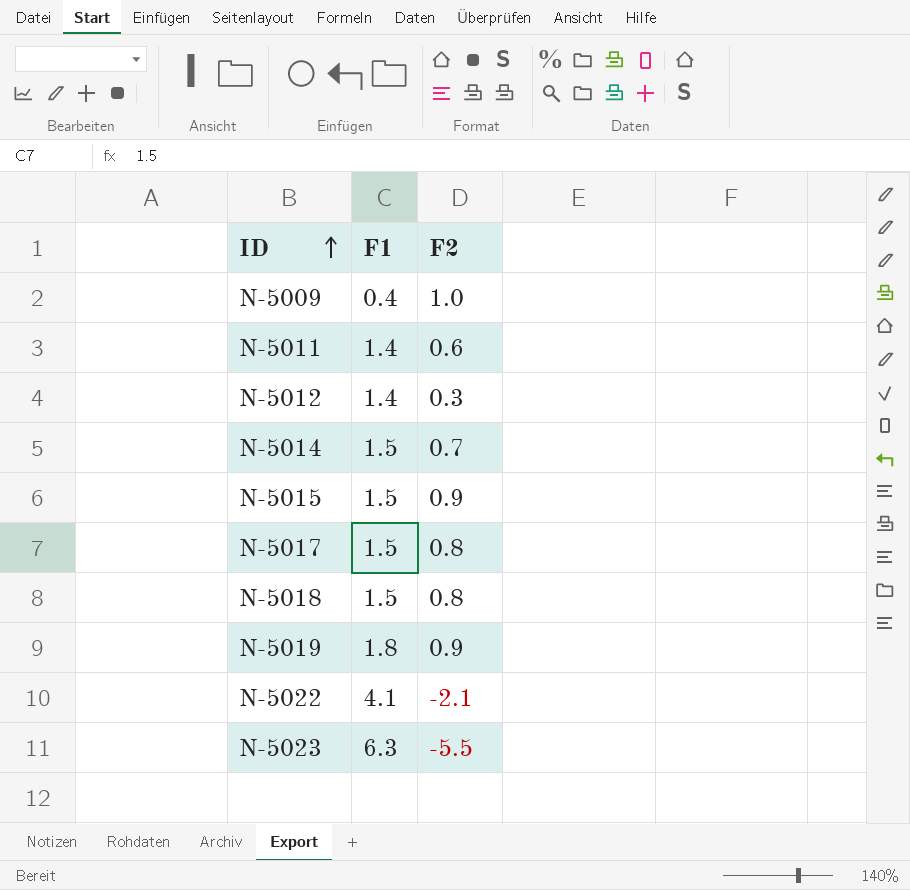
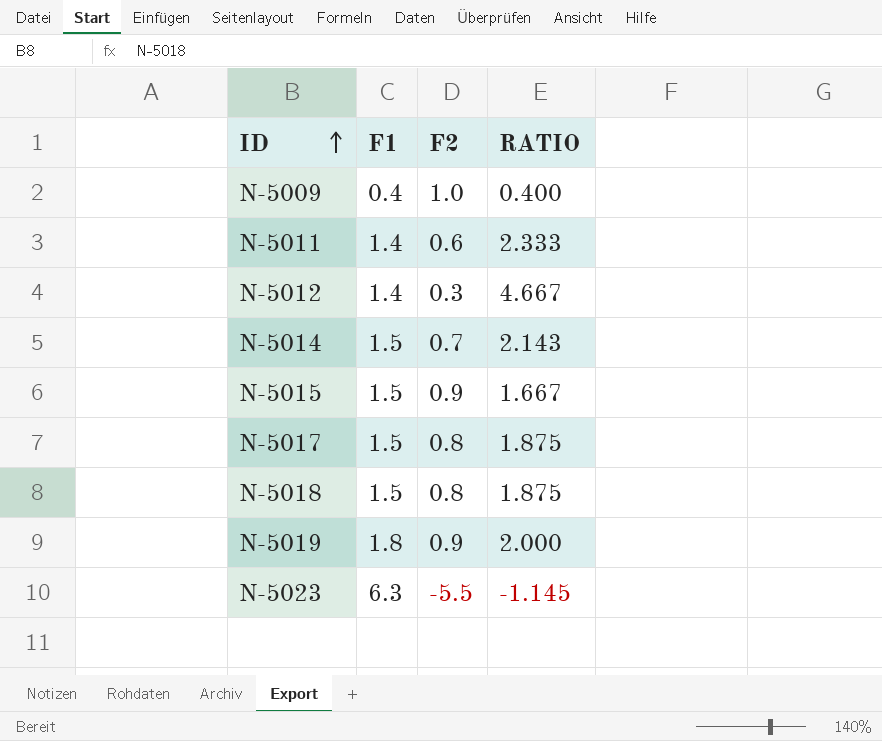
column RATIO | formula: none -> [F1] / [F2]
row N-5022: 4.1 | -2.1 -> none

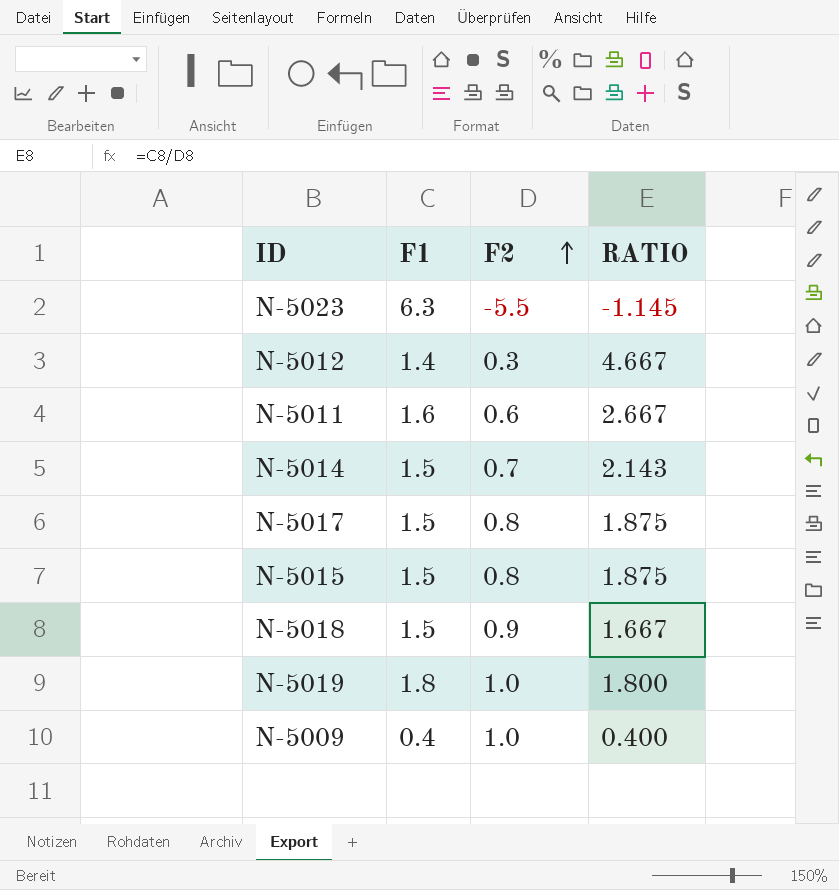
row order: ID ascending -> F2 ascending
N-5011 | F1: 1.4 -> 1.6
N-5011 | RATIO: 2.333 -> 2.667
N-5015 | F2: 0.9 -> 0.8
N-5015 | RATIO: 1.667 -> 1.875
N-5018 | F2: 0.8 -> 0.9
N-5018 | RATIO: 1.875 -> 1.667
N-5019 | F2: 0.9 -> 1.0
N-5019 | RATIO: 2.000 -> 1.800

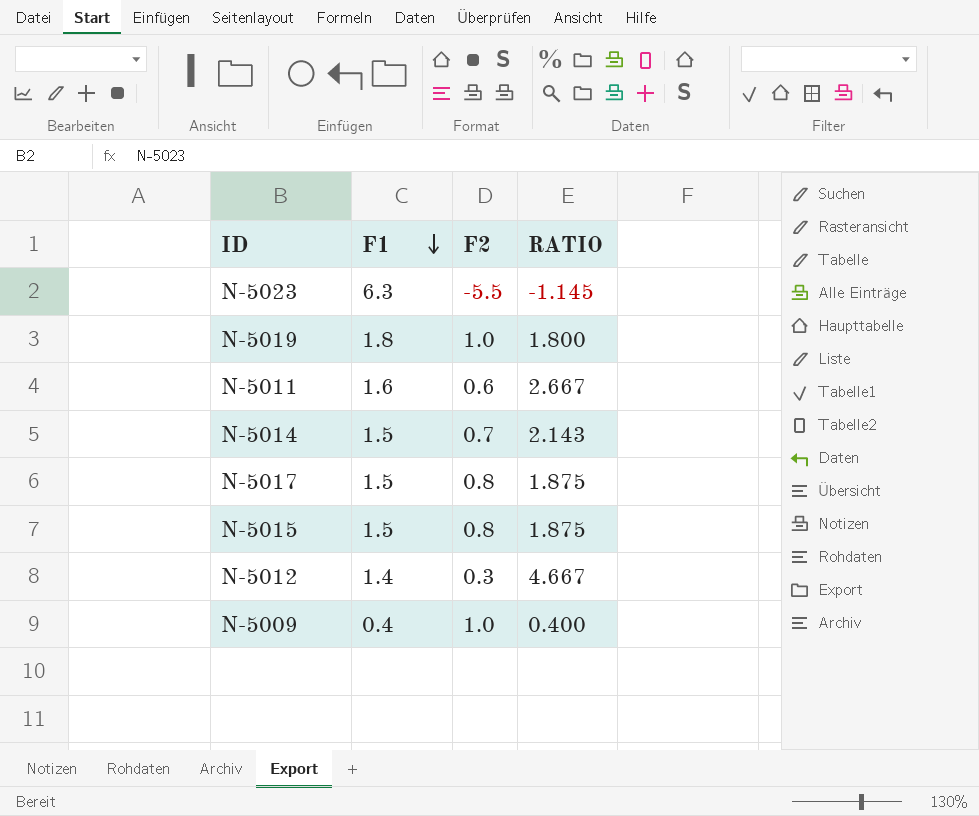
row order: F2 ascending -> F1 descending
row N-5018: 1.5 | 0.9 | 1.667 -> none

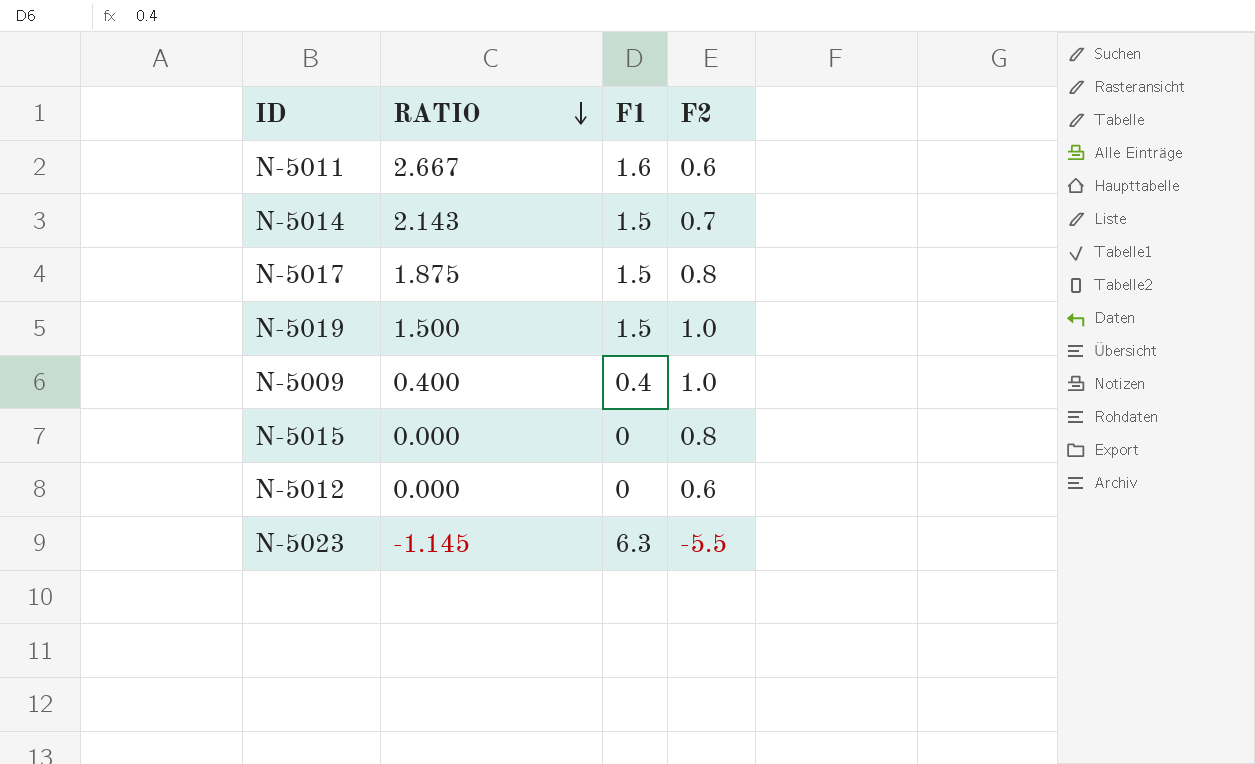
row order: F1 descending -> RATIO descending
column RATIO | position: 4 -> 2
N-5019 | RATIO: 1.800 -> 1.500
N-5019 | F1: 1.8 -> 1.5
N-5015 | RATIO: 1.875 -> 0.000
N-5015 | F1: 1.5 -> 0
N-5012 | RATIO: 4.667 -> 0.000
N-5012 | F1: 1.4 -> 0
N-5012 | F2: 0.3 -> 0.6

